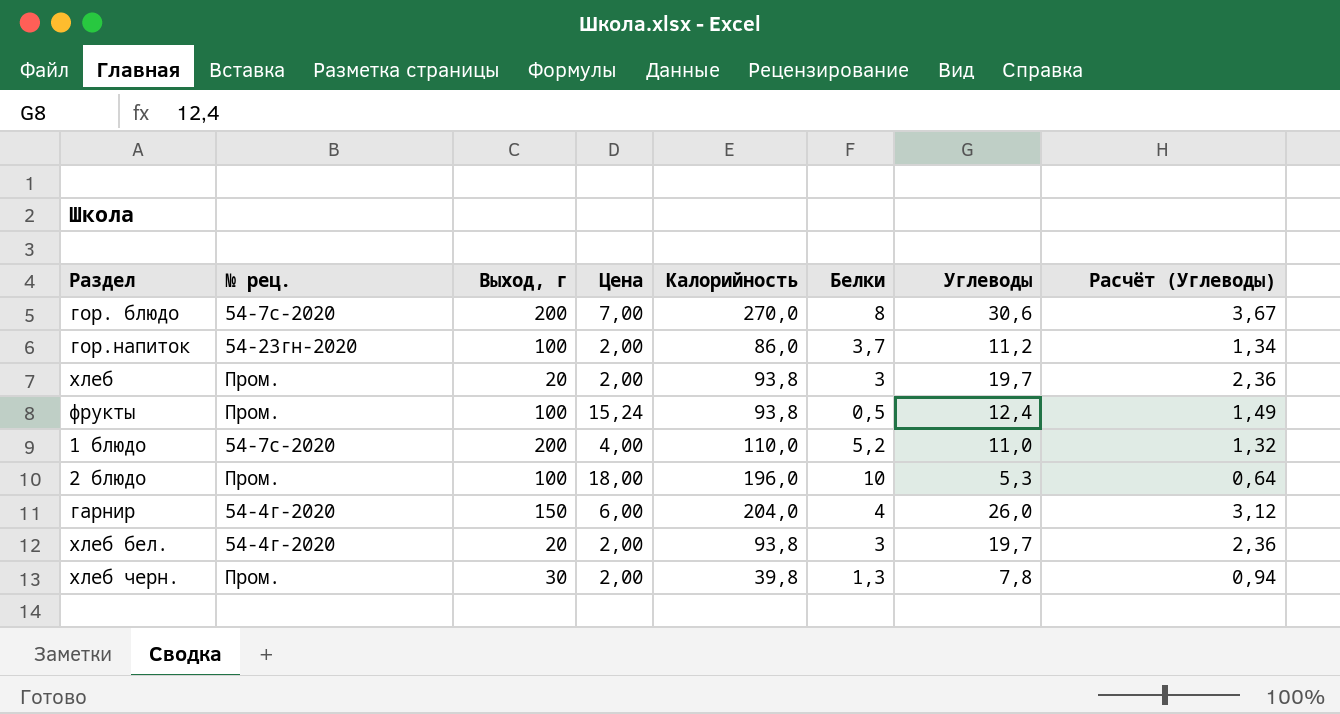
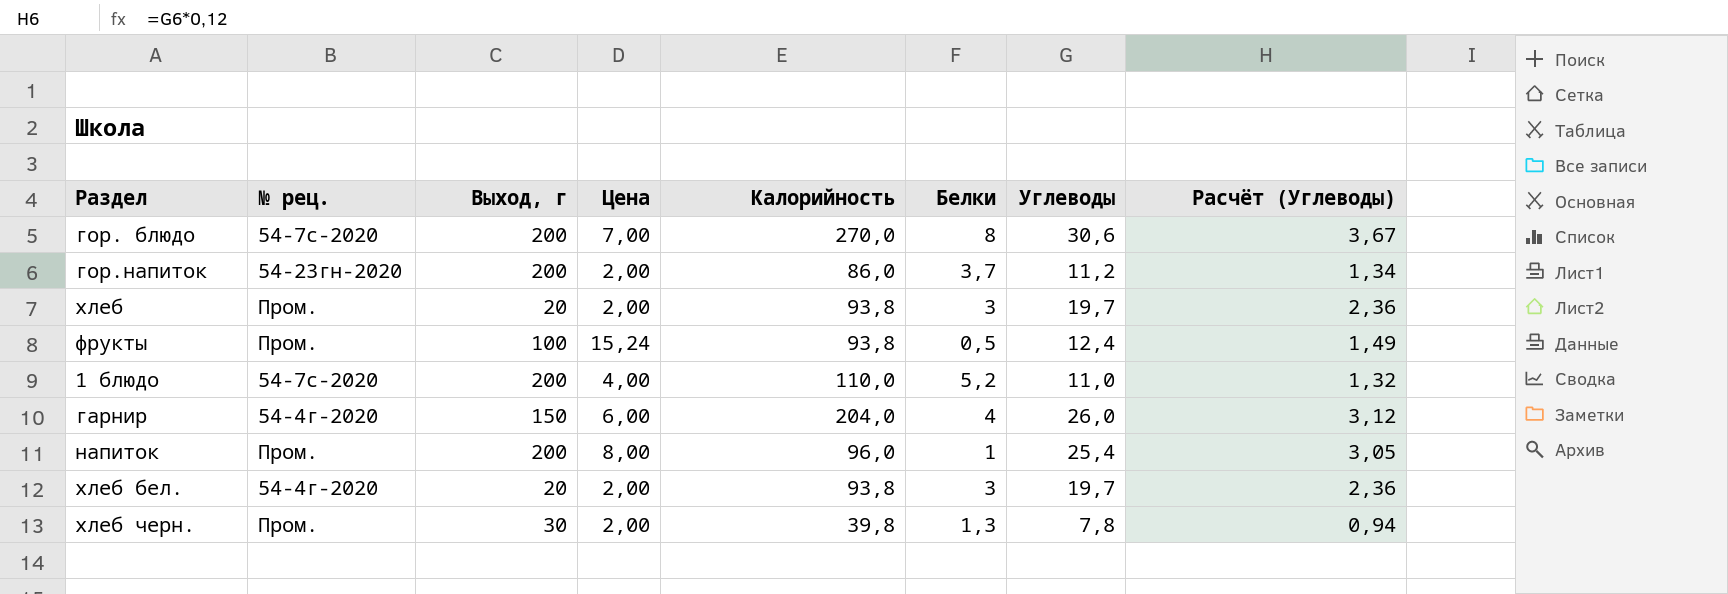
row 2 блюдо: Пром. | 100 | 18,00 | 196,0 | 10 | 5,3 | 0,64 -> none
гор.напиток | Выход, г: 100 -> 200
row напиток: none -> Пром. | 200 | 8,00 | 96,0 | 1 | 25,4 | 3,05

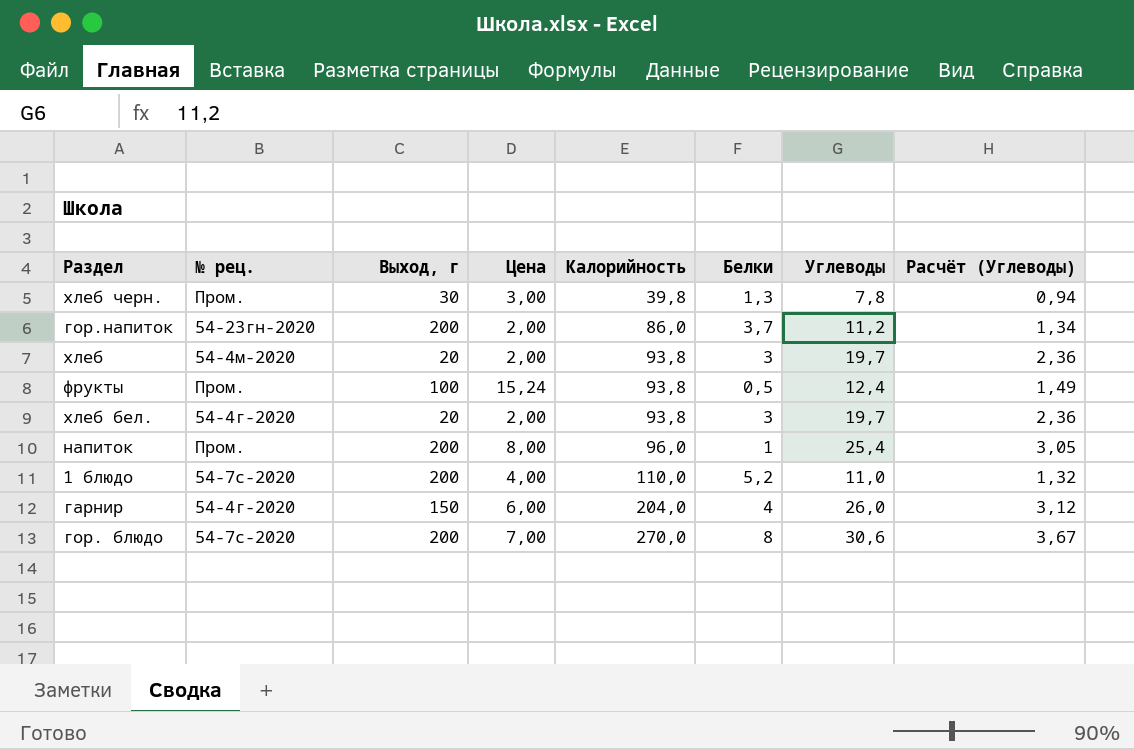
row order: none -> Калорийность ascending
хлеб черн. | Цена: 2,00 -> 3,00
хлеб | № рец.: Пром. -> 54-4м-2020

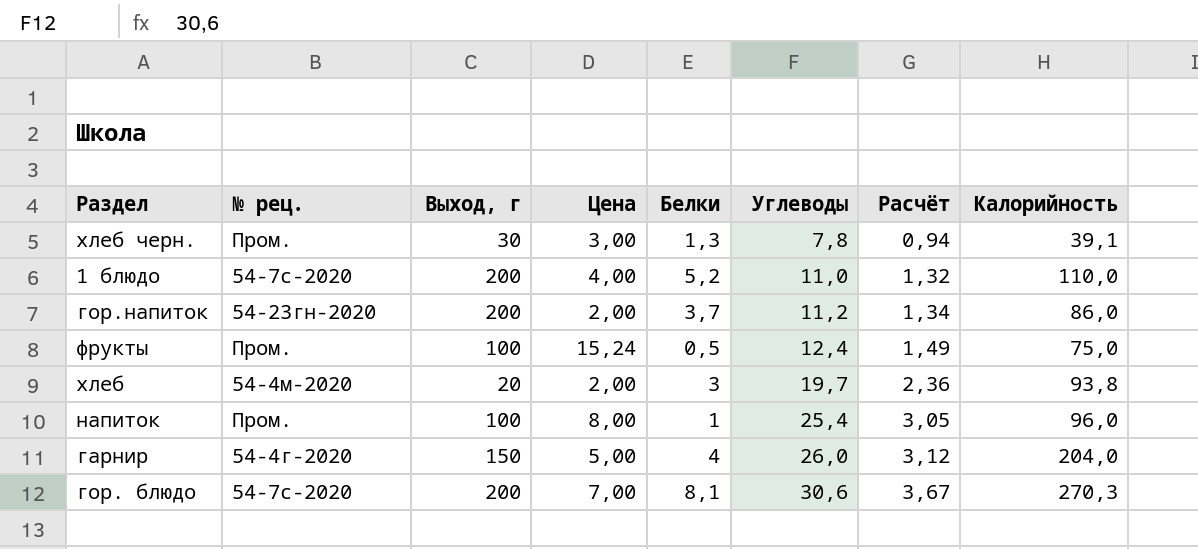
row order: Калорийность ascending -> Углеводы ascending
column name: Расчёт (Углеводы) -> Расчёт
column Калорийность | position: 5 -> 8
row хлеб бел.: 54-4г-2020 | 20 | 2,00 | 93,8 | 3 | 19,7 | 2,36 -> none
хлеб черн. | Калорийность: 39,8 -> 39,1
фрукты | Калорийность: 93,8 -> 75,0
напиток | Выход, г: 200 -> 100
гарнир | Цена: 6,00 -> 5,00
гор. блюдо | Белки: 8 -> 8,1
гор. блюдо | Калорийность: 270,0 -> 270,3

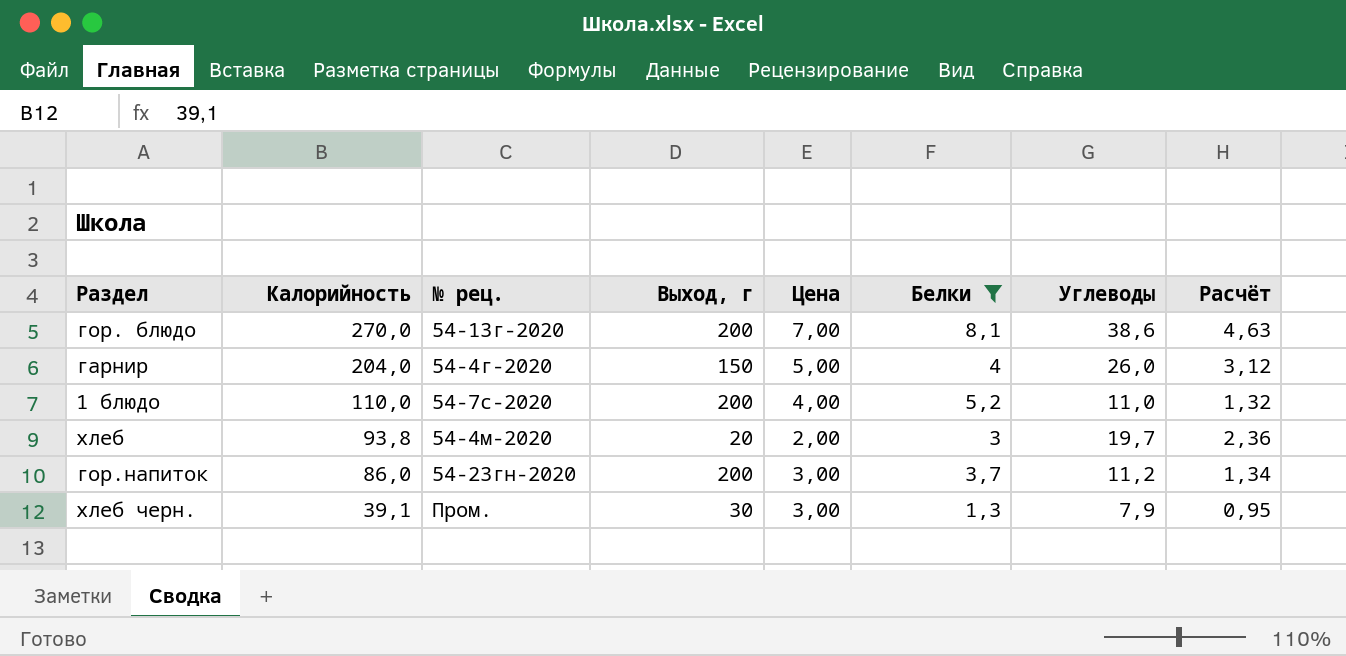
filter: none -> Белки >= 1,3
row order: Углеводы ascending -> Калорийность descending
column Калорийность | position: 8 -> 2
гор. блюдо | Калорийность: 270,3 -> 270,0
гор. блюдо | № рец.: 54-7с-2020 -> 54-13г-2020
гор. блюдо | Углеводы: 30,6 -> 38,6
гор. блюдо | Расчёт: 3,67 -> 4,63
гор.напиток | Цена: 2,00 -> 3,00
хлеб черн. | Углеводы: 7,8 -> 7,9
хлеб черн. | Расчёт: 0,94 -> 0,95

